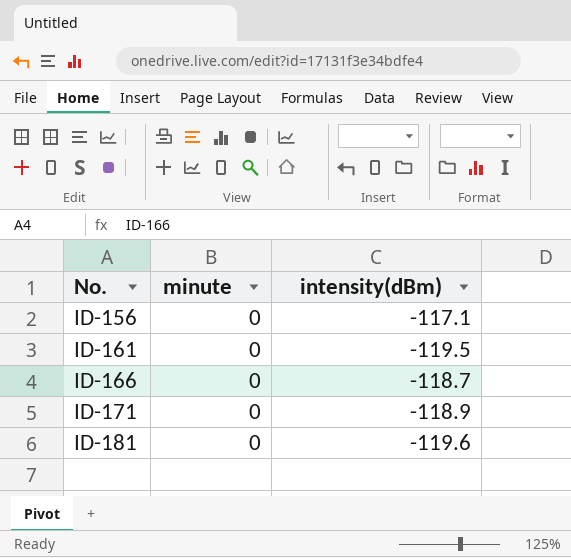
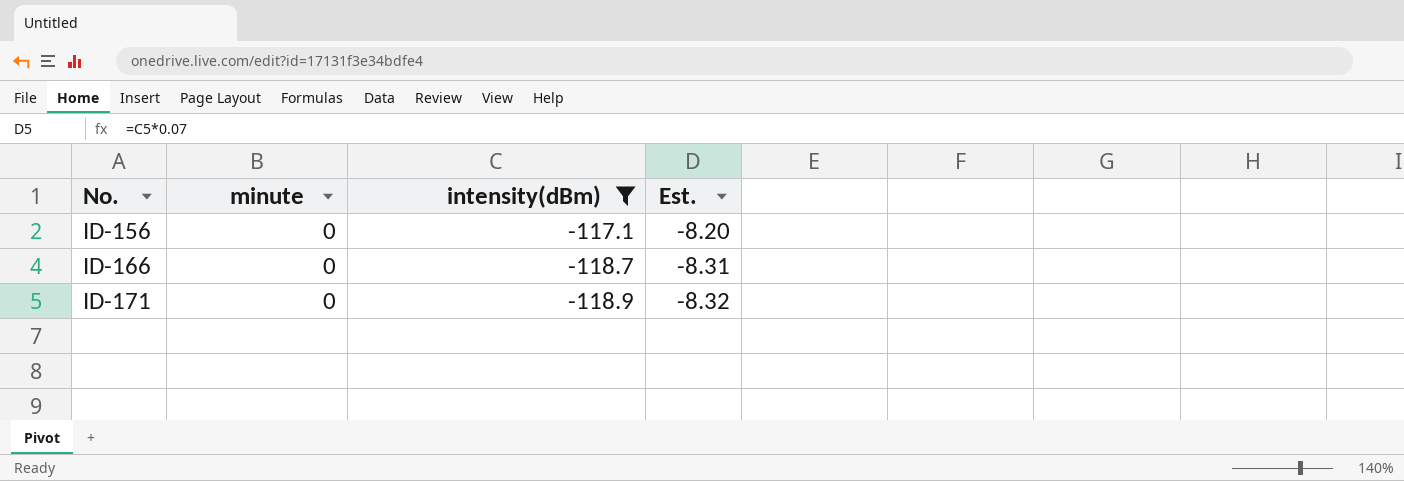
filter: none -> intensity(dBm) >= -118.9
column Est. | formula: none -> [intensity(dBm)] * 0.07

